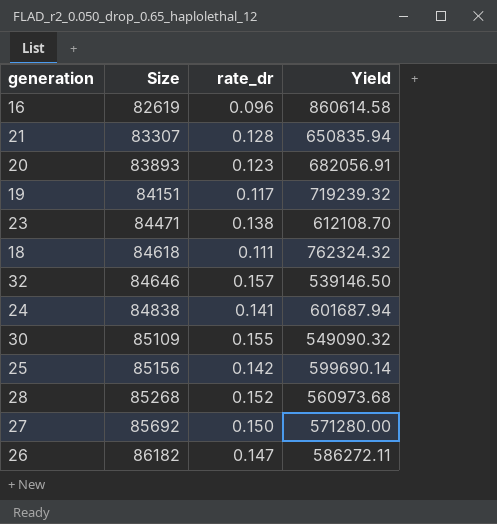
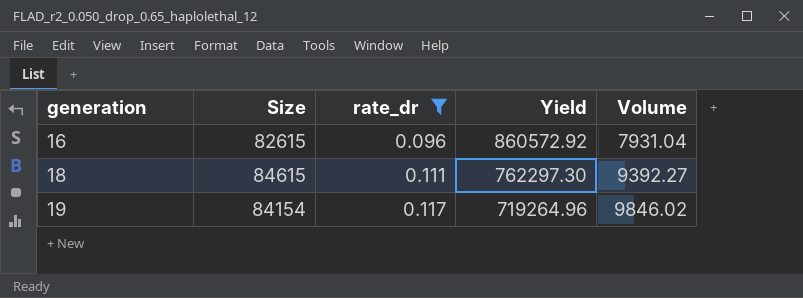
filter: none -> rate_dr <= 0.117
row order: Size ascending -> generation ascending
column Volume | formula: none -> [Size] * [rate_dr]
16 | Size: 82619 -> 82615
16 | Yield: 860614.58 -> 860572.92
18 | Size: 84618 -> 84615
18 | Yield: 762324.32 -> 762297.30
19 | Size: 84151 -> 84154
19 | Yield: 719239.32 -> 719264.96

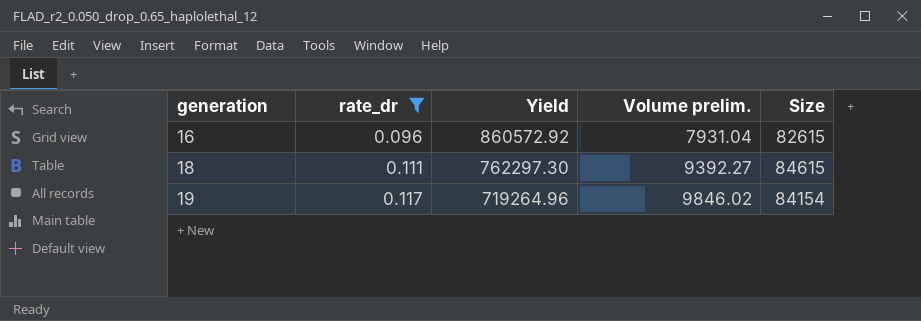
column name: Volume -> Volume prelim.
column Size | position: 2 -> 5

